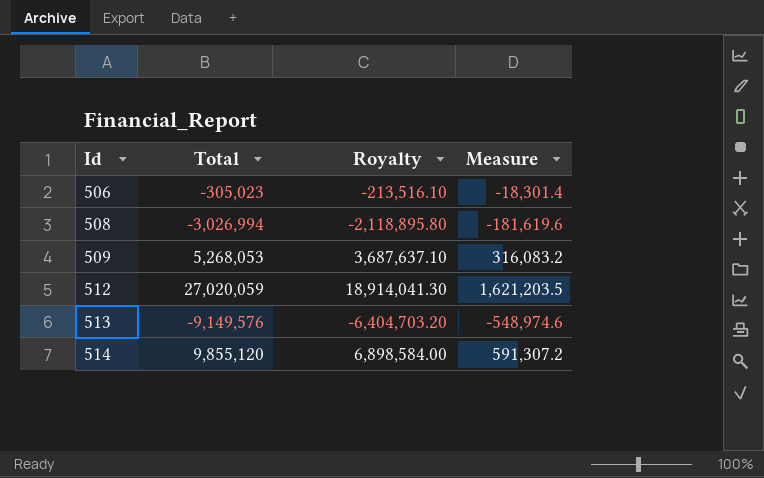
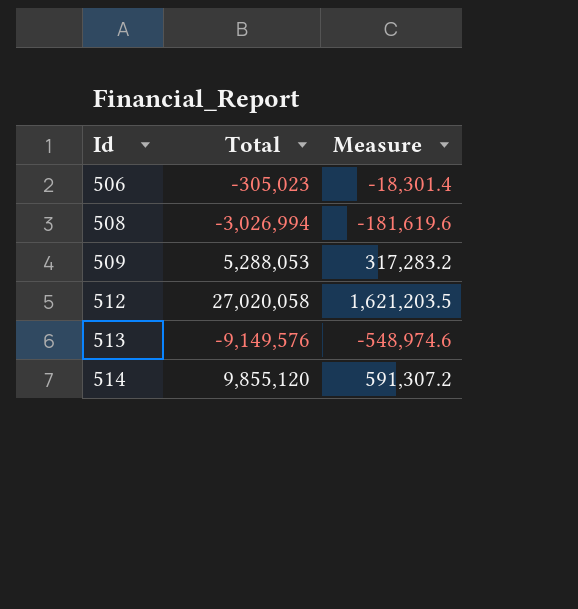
column Royalty | formula: [Total] * 0.7 -> none
509 | Total: 5,268,053 -> 5,288,053
509 | Measure: 316,083.2 -> 317,283.2
512 | Total: 27,020,059 -> 27,020,058

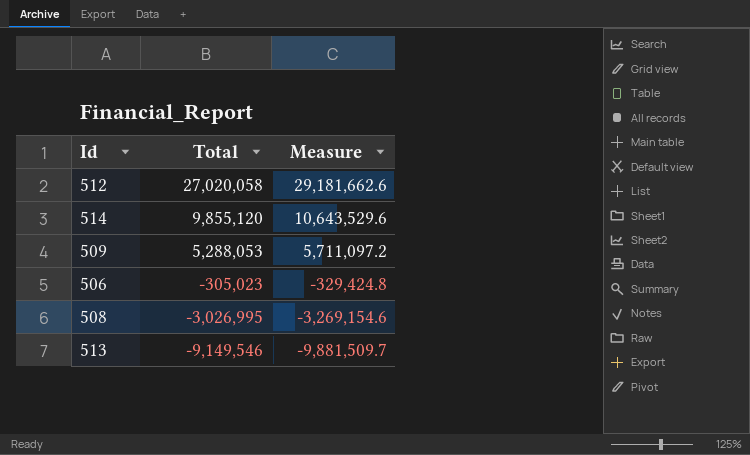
row order: Id ascending -> Total descending
column Measure | formula: [Total] * 0.06 -> [Total] * 1.08
508 | Total: -3,026,994 -> -3,026,995
513 | Total: -9,149,576 -> -9,149,546

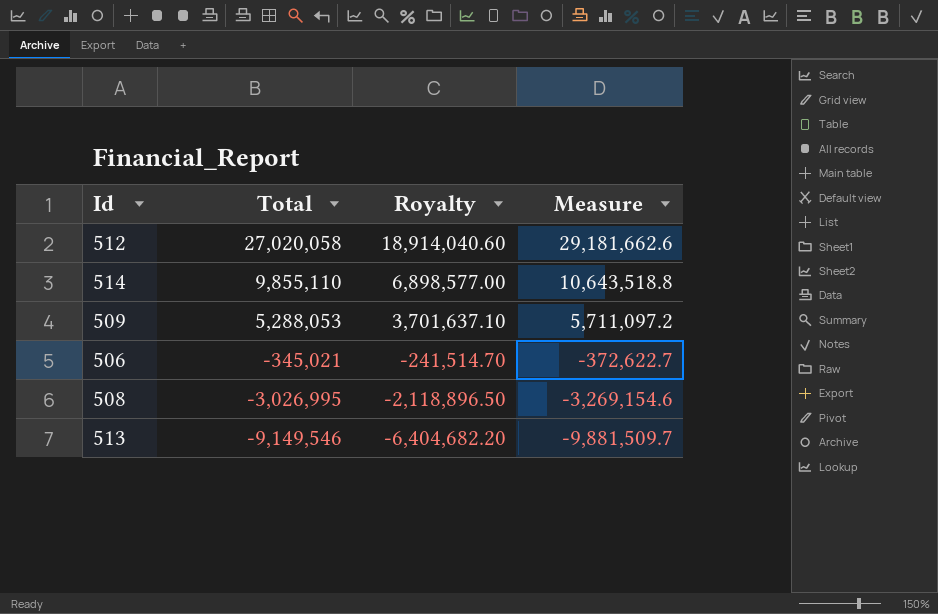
column Royalty | formula: none -> [Total] * 0.7
514 | Total: 9,855,120 -> 9,855,110
514 | Measure: 10,643,529.6 -> 10,643,518.8
506 | Total: -305,023 -> -345,021
506 | Measure: -329,424.8 -> -372,622.7

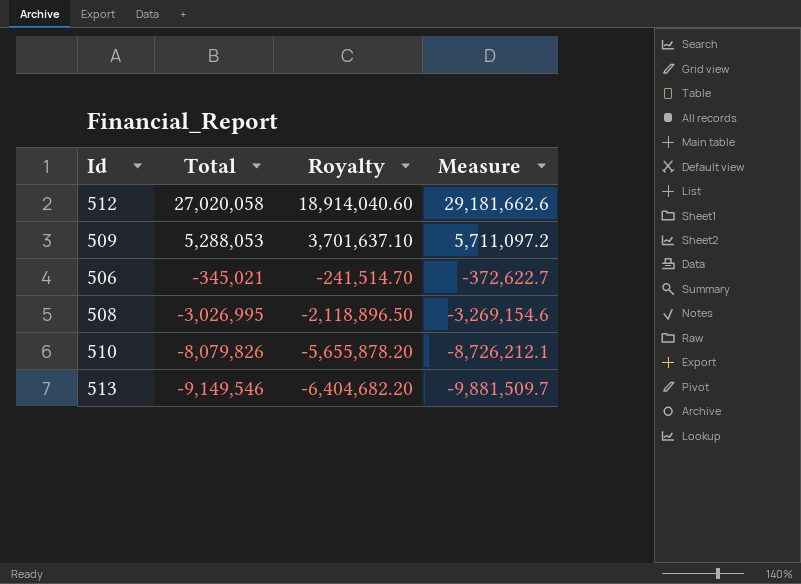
row 514: 9,855,110 | 6,898,577.00 | 10,643,518.8 -> none
row 510: none -> -8,079,826 | -5,655,878.20 | -8,726,212.1

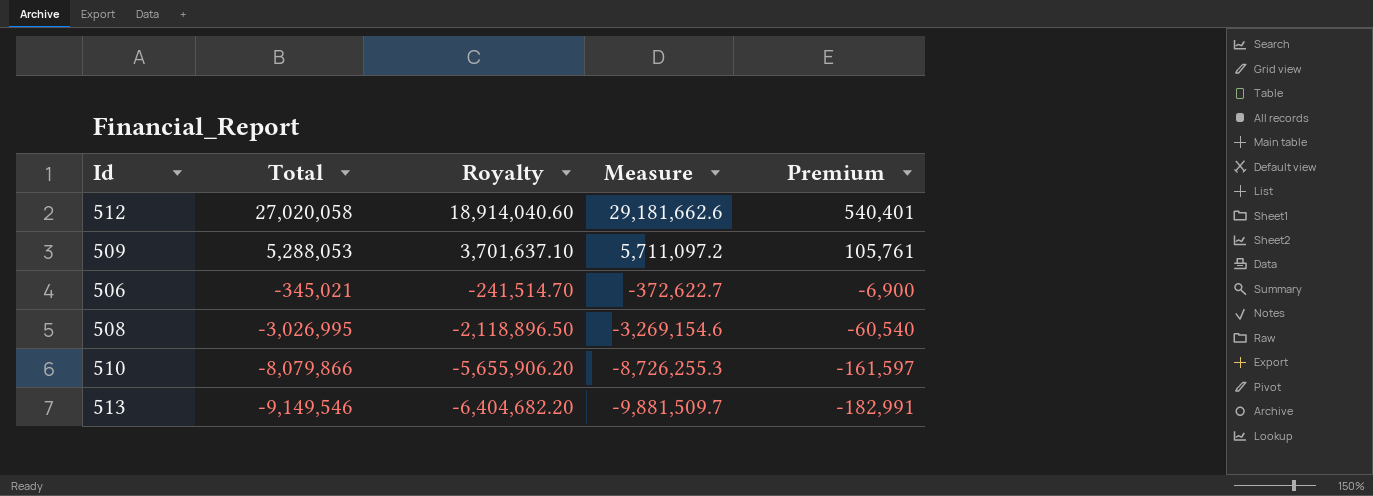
column Premium | formula: none -> [Total] * 0.02
510 | Total: -8,079,826 -> -8,079,866
510 | Royalty: -5,655,878.20 -> -5,655,906.20
510 | Measure: -8,726,212.1 -> -8,726,255.3

